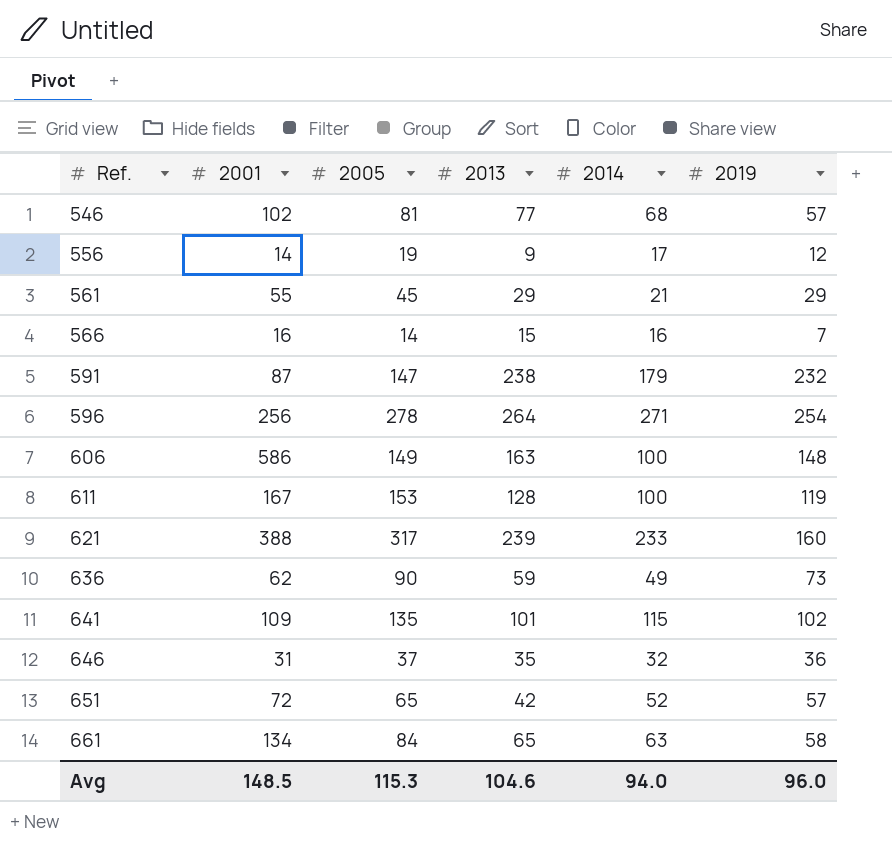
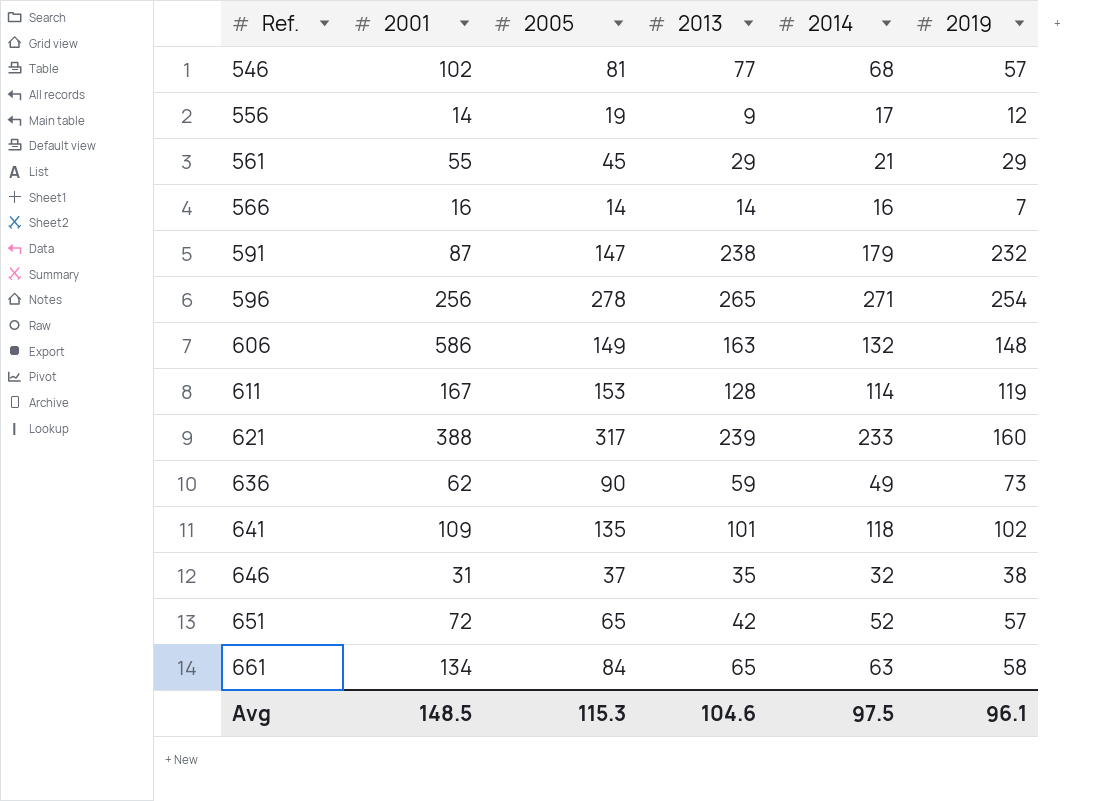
566 | 2013: 15 -> 14
596 | 2013: 264 -> 265
606 | 2014: 100 -> 132
611 | 2014: 100 -> 114
641 | 2014: 115 -> 118
646 | 2019: 36 -> 38
Avg | 2014: 94.0 -> 97.5
Avg | 2019: 96.0 -> 96.1

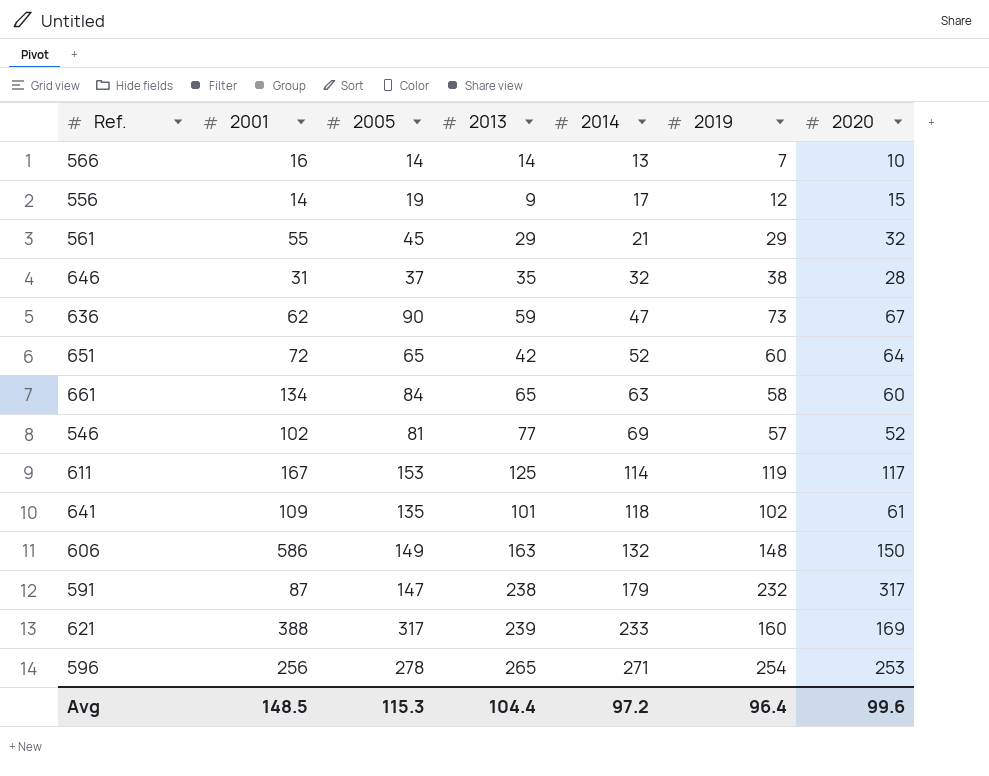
row order: Ref. ascending -> 2014 ascending
column 2020 | position: none -> 7
566 | 2014: 16 -> 13
636 | 2014: 49 -> 47
651 | 2019: 57 -> 60
546 | 2014: 68 -> 69
611 | 2013: 128 -> 125
Avg | 2013: 104.6 -> 104.4
Avg | 2014: 97.5 -> 97.2
Avg | 2019: 96.1 -> 96.4

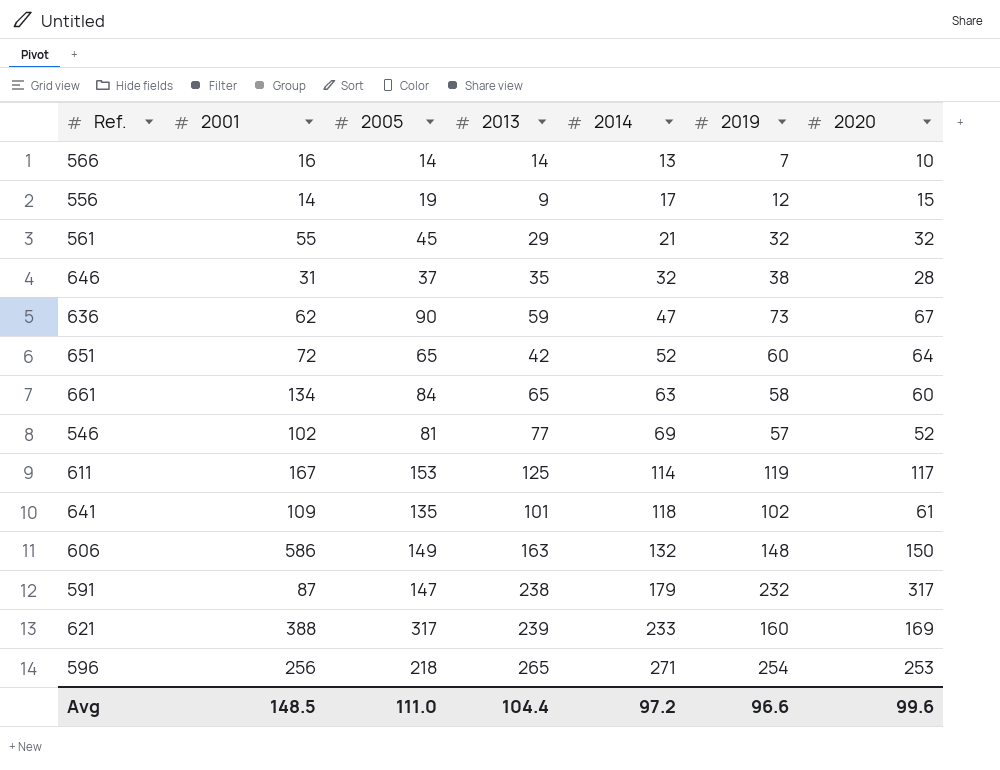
561 | 2019: 29 -> 32
596 | 2005: 278 -> 218
Avg | 2005: 115.3 -> 111.0
Avg | 2019: 96.4 -> 96.6

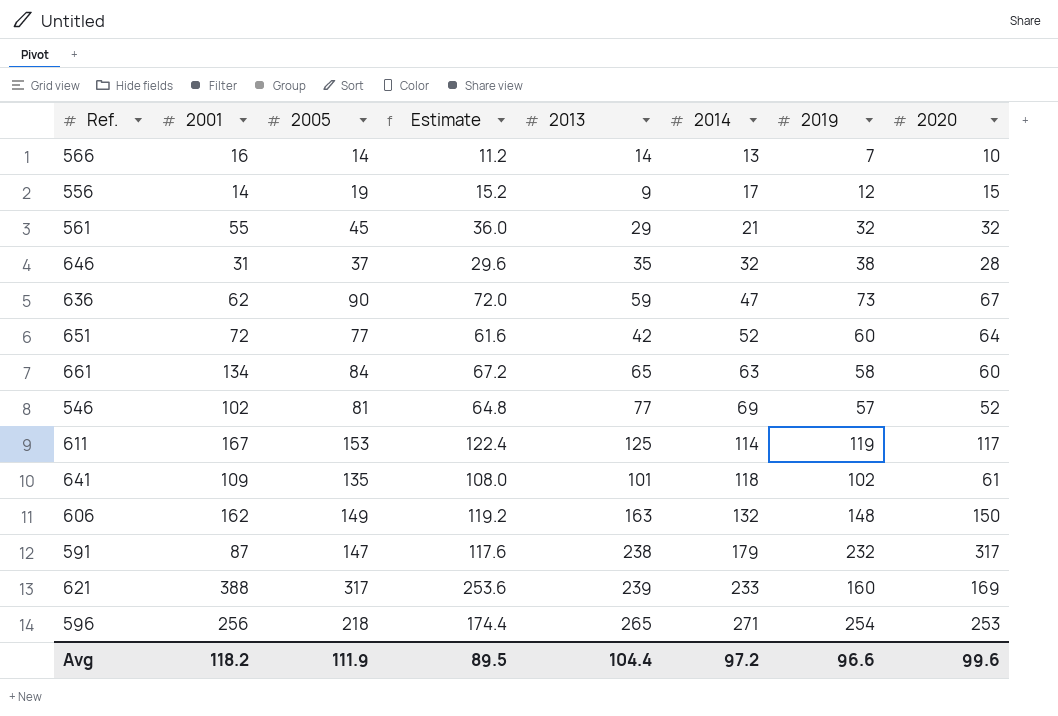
column Estimate | formula: none -> [2005] * 0.8
651 | 2005: 65 -> 77
606 | 2001: 586 -> 162
Avg | 2001: 148.5 -> 118.2
Avg | 2005: 111.0 -> 111.9

